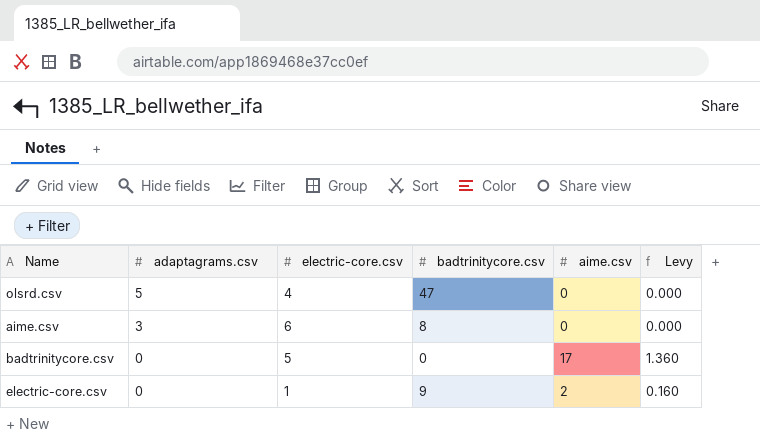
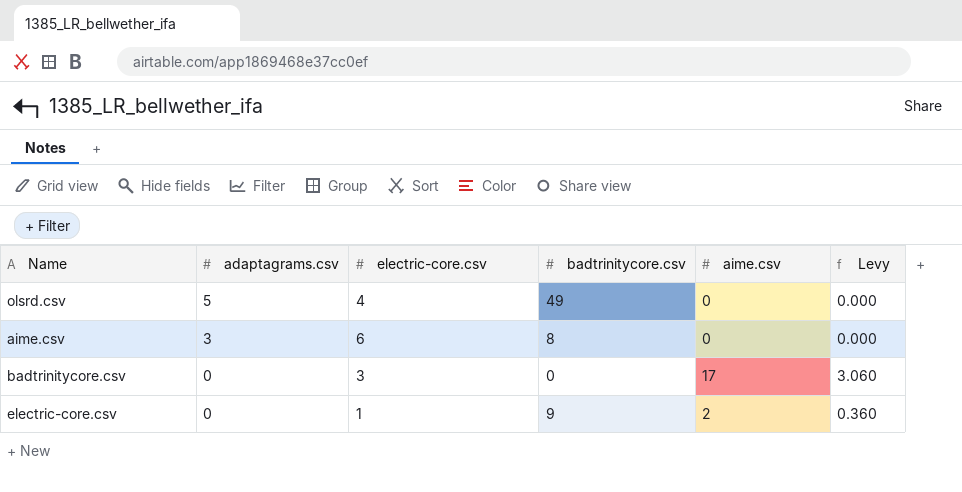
column Levy | formula: [aime.csv] * 0.08 -> [aime.csv] * 0.18
olsrd.csv | badtrinitycore.csv: 47 -> 49
badtrinitycore.csv | electric-core.csv: 5 -> 3

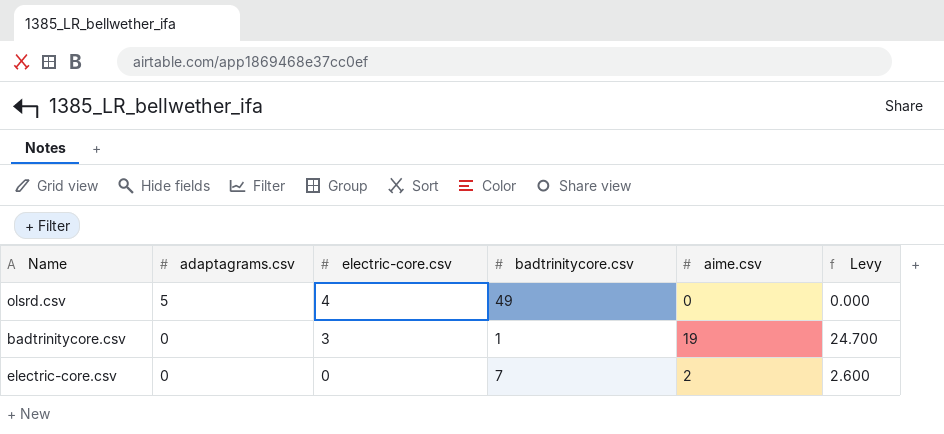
column Levy | formula: [aime.csv] * 0.18 -> [aime.csv] * 1.3
row aime.csv: 3 | 6 | 8 | 0 | 0.000 -> none
badtrinitycore.csv | badtrinitycore.csv: 0 -> 1
badtrinitycore.csv | aime.csv: 17 -> 19
electric-core.csv | electric-core.csv: 1 -> 0
electric-core.csv | badtrinitycore.csv: 9 -> 7

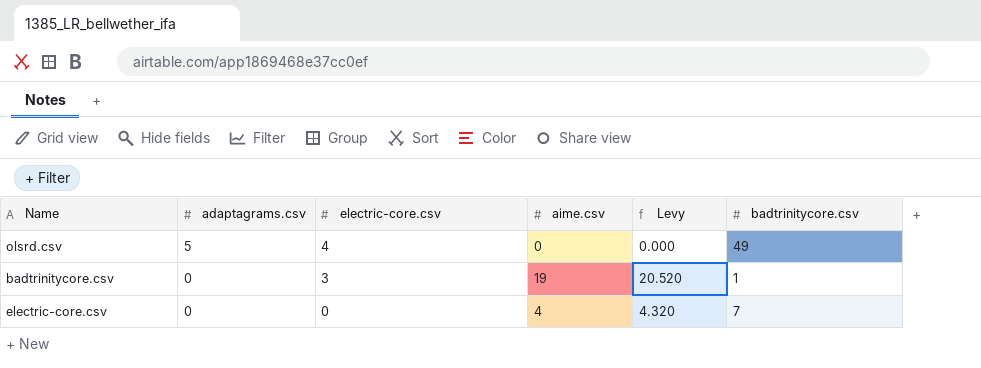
column Levy | formula: [aime.csv] * 1.3 -> [aime.csv] * 1.08
column badtrinitycore.csv | position: 4 -> 6
electric-core.csv | aime.csv: 2 -> 4

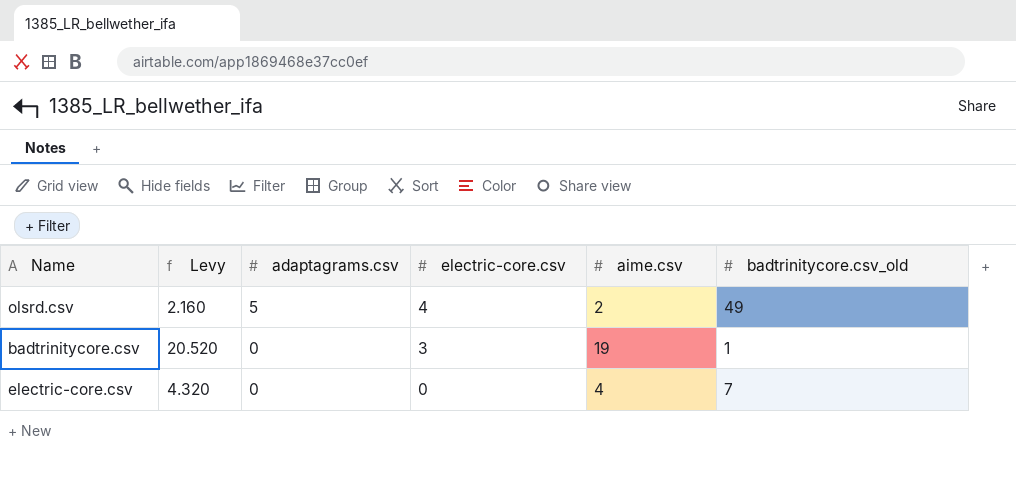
column Levy | position: 5 -> 2
column name: badtrinitycore.csv -> badtrinitycore.csv_old
olsrd.csv | Levy: 0.000 -> 2.160
olsrd.csv | aime.csv: 0 -> 2

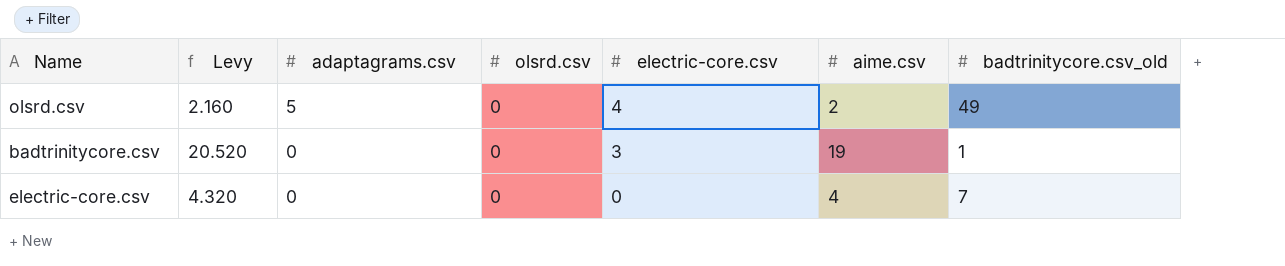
column olsrd.csv | position: none -> 4

